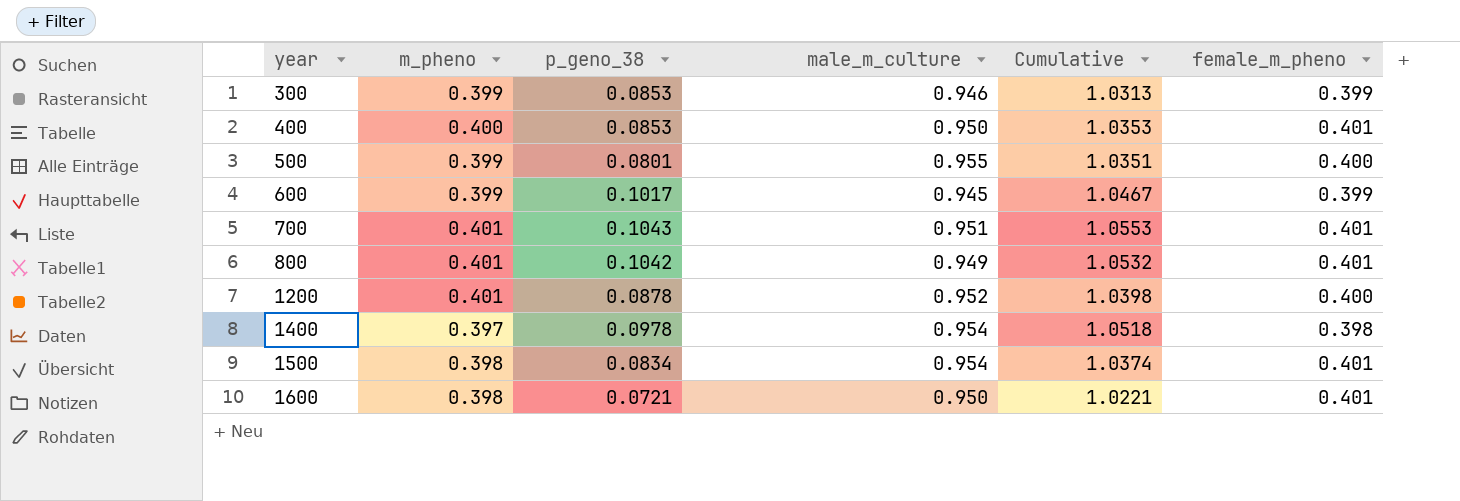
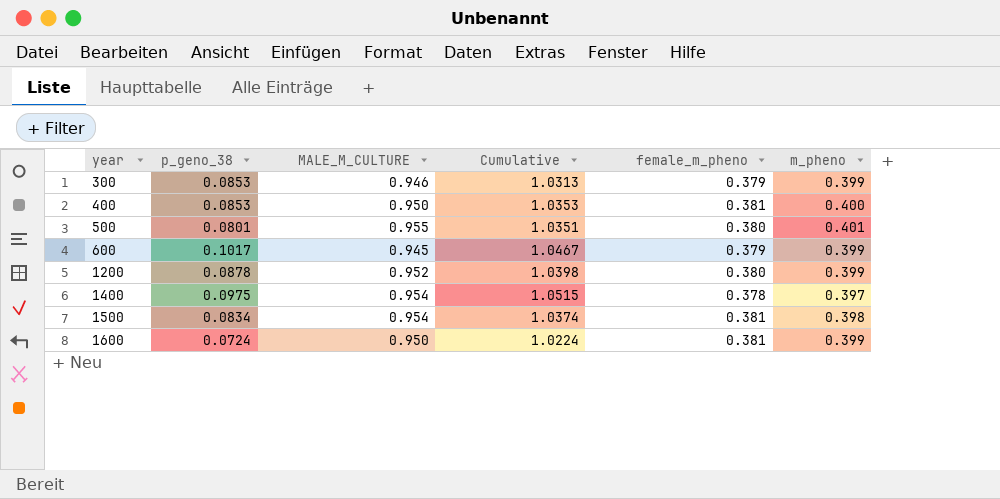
column name: male_m_culture -> MALE_M_CULTURE
column m_pheno | position: 2 -> 6
row 700: 0.401 | 0.1043 | 0.951 | 1.0553 | 0.401 -> none
row 800: 0.401 | 0.1042 | 0.949 | 1.0532 | 0.401 -> none
300 | female_m_pheno: 0.399 -> 0.379
400 | female_m_pheno: 0.401 -> 0.381
500 | female_m_pheno: 0.400 -> 0.380
500 | m_pheno: 0.399 -> 0.401
600 | female_m_pheno: 0.399 -> 0.379
1200 | female_m_pheno: 0.400 -> 0.380
1200 | m_pheno: 0.401 -> 0.399
1400 | p_geno_38: 0.0978 -> 0.0975
1400 | Cumulative: 1.0518 -> 1.0515
1400 | female_m_pheno: 0.398 -> 0.378
1500 | female_m_pheno: 0.401 -> 0.381
1600 | p_geno_38: 0.0721 -> 0.0724
1600 | Cumulative: 1.0221 -> 1.0224
1600 | female_m_pheno: 0.401 -> 0.381
1600 | m_pheno: 0.398 -> 0.399

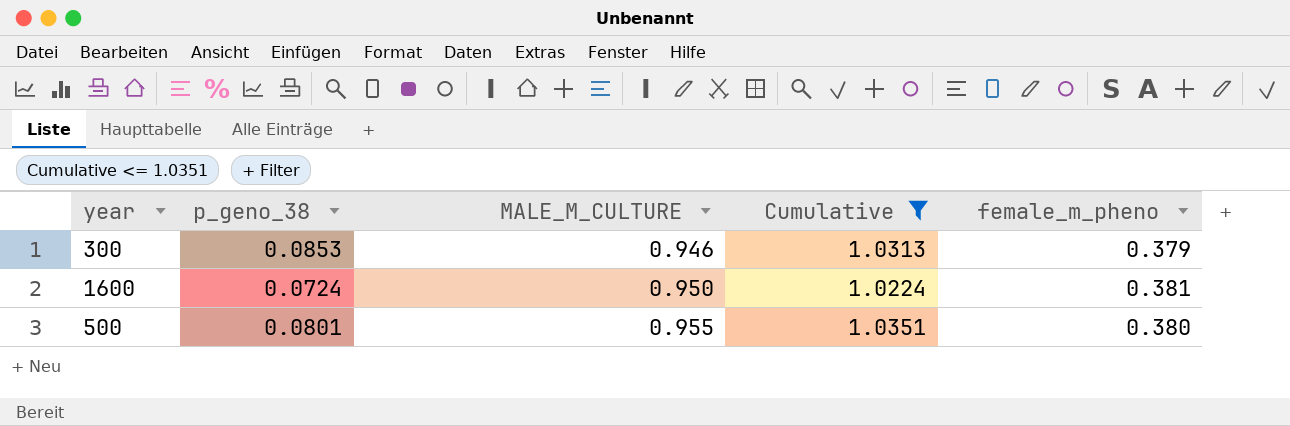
filter: none -> Cumulative <= 1.0351
row order: year ascending -> MALE_M_CULTURE ascending
column m_pheno | position: 6 -> none

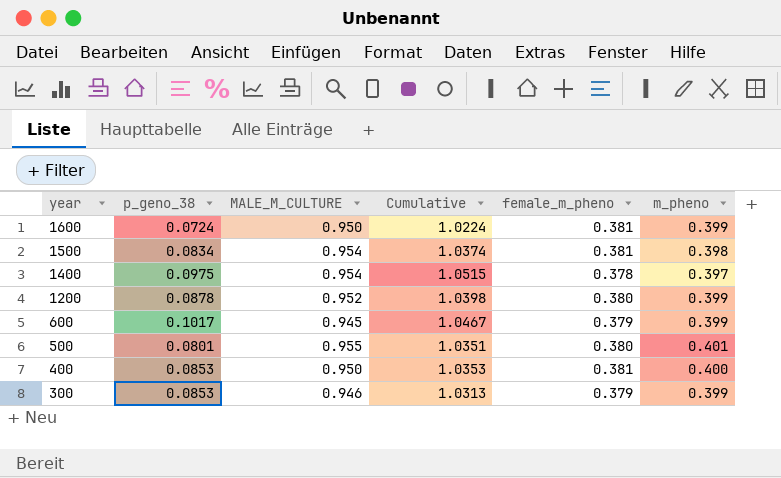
filter: Cumulative <= 1.0351 -> none
row order: MALE_M_CULTURE ascending -> year descending
column m_pheno | position: none -> 6

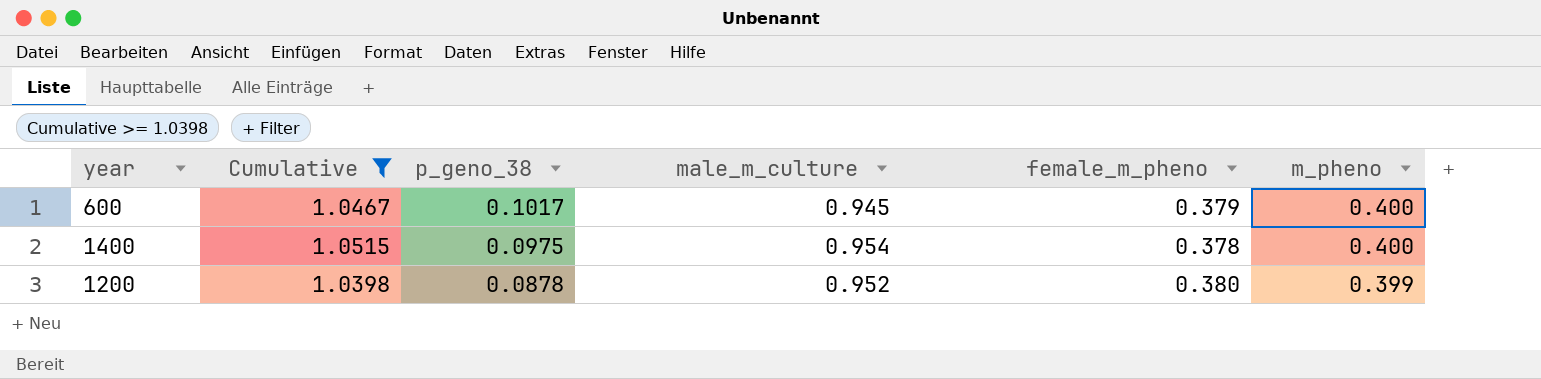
filter: none -> Cumulative >= 1.0398
row order: year descending -> p_geno_38 descending
column Cumulative | position: 4 -> 2
column name: MALE_M_CULTURE -> male_m_culture
600 | m_pheno: 0.399 -> 0.400
1400 | m_pheno: 0.397 -> 0.400

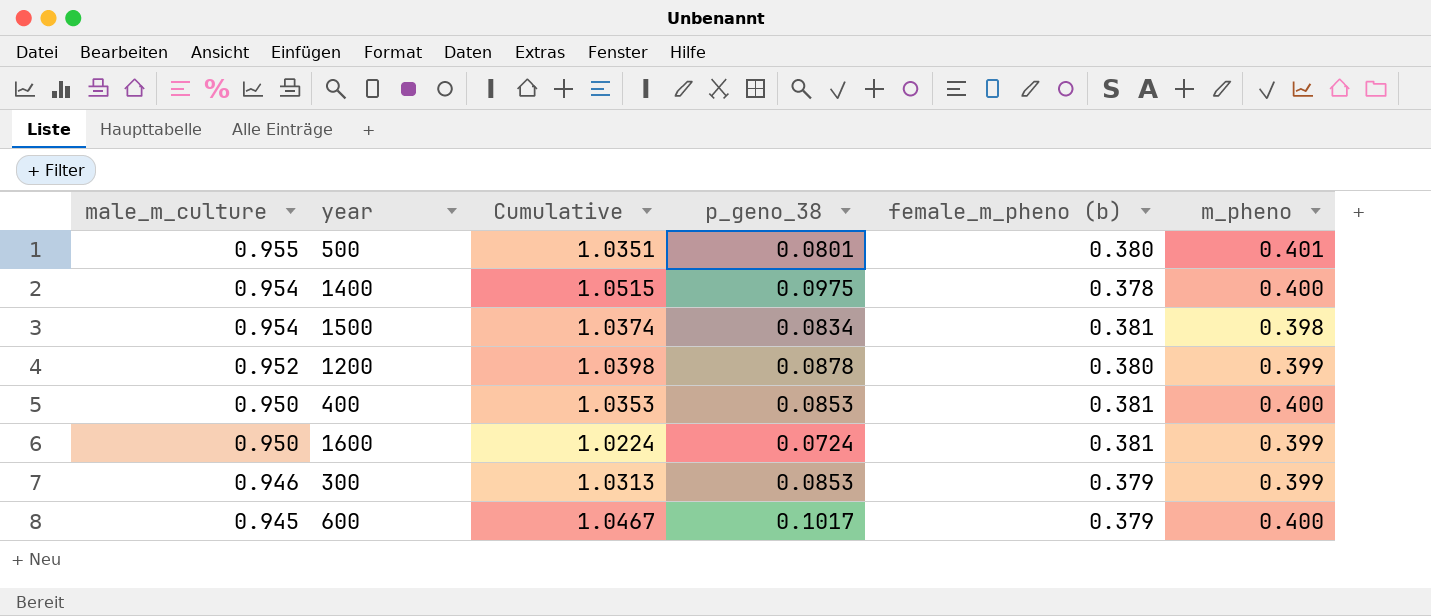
filter: Cumulative >= 1.0398 -> none
row order: p_geno_38 descending -> male_m_culture descending
column male_m_culture | position: 4 -> 1
column name: female_m_pheno -> female_m_pheno (b)

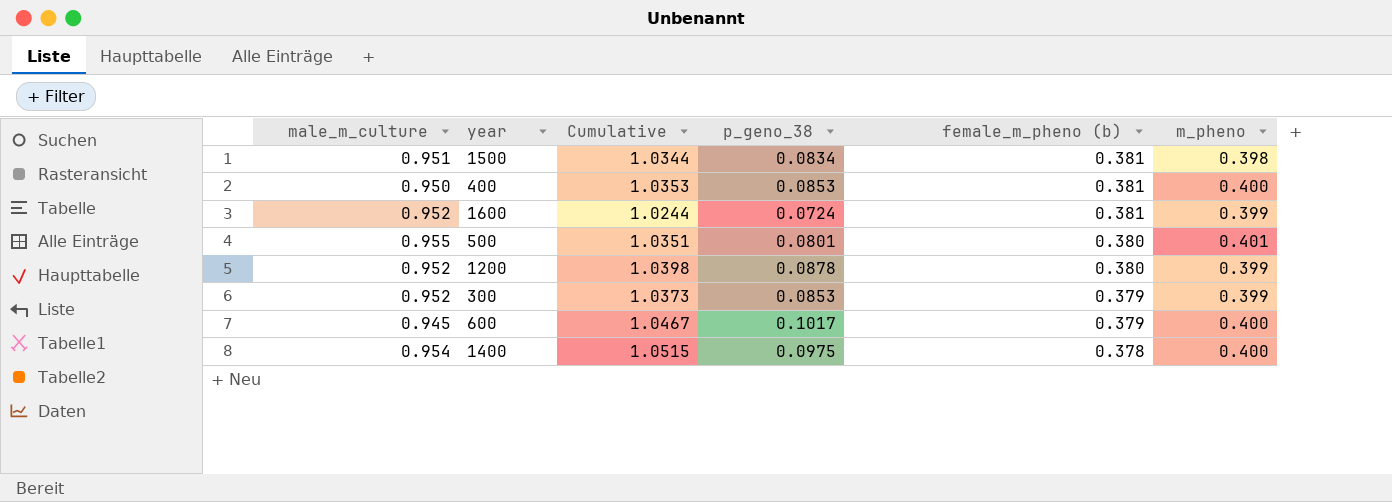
row order: male_m_culture descending -> female_m_pheno (b) descending
1500 | male_m_culture: 0.954 -> 0.951
1500 | Cumulative: 1.0374 -> 1.0344
1600 | male_m_culture: 0.950 -> 0.952
1600 | Cumulative: 1.0224 -> 1.0244
300 | male_m_culture: 0.946 -> 0.952
300 | Cumulative: 1.0313 -> 1.0373

